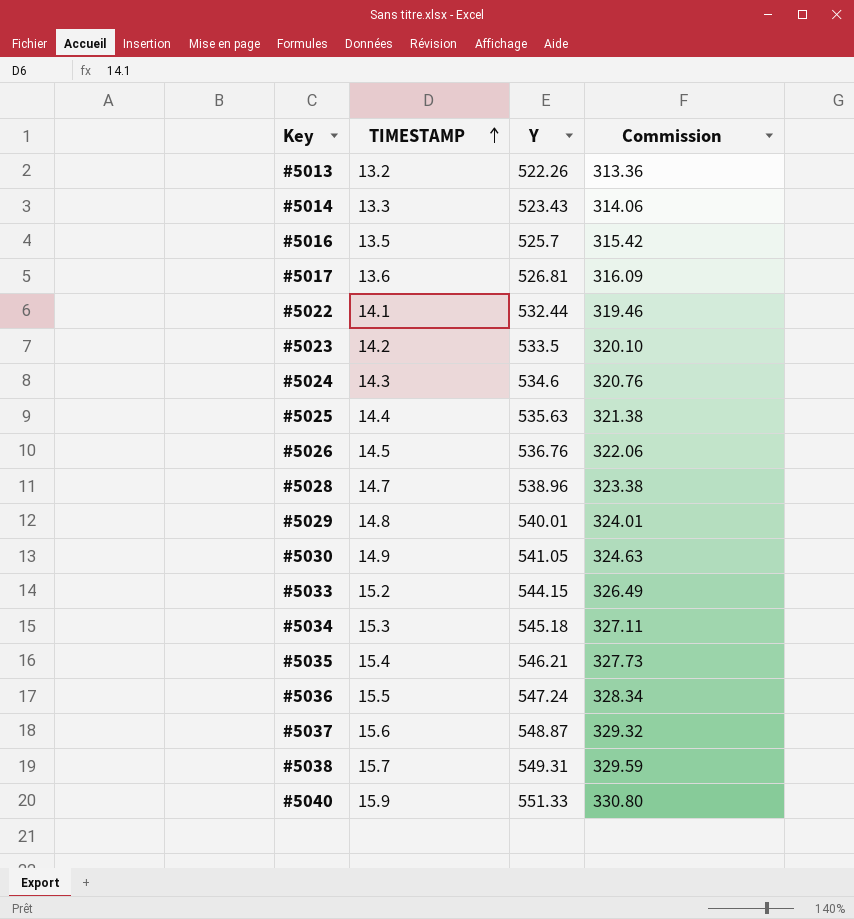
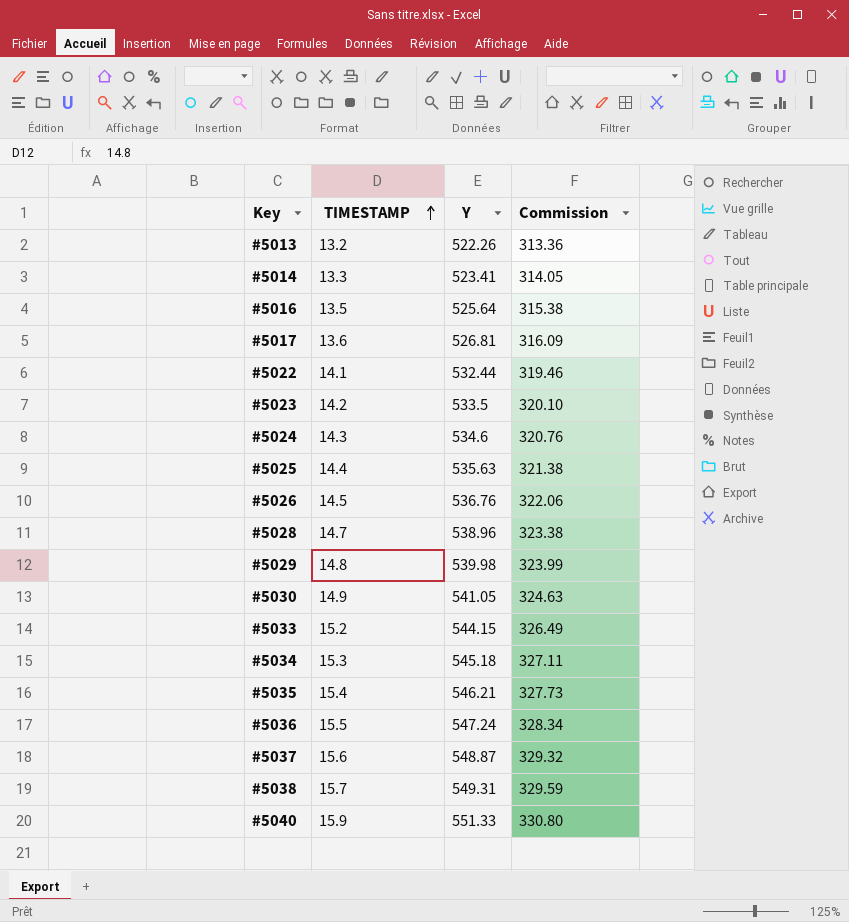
#5014 | Y: 523.43 -> 523.41
#5014 | Commission: 314.06 -> 314.05
#5016 | Y: 525.7 -> 525.64
#5016 | Commission: 315.42 -> 315.38
#5029 | Y: 540.01 -> 539.98
#5029 | Commission: 324.01 -> 323.99

